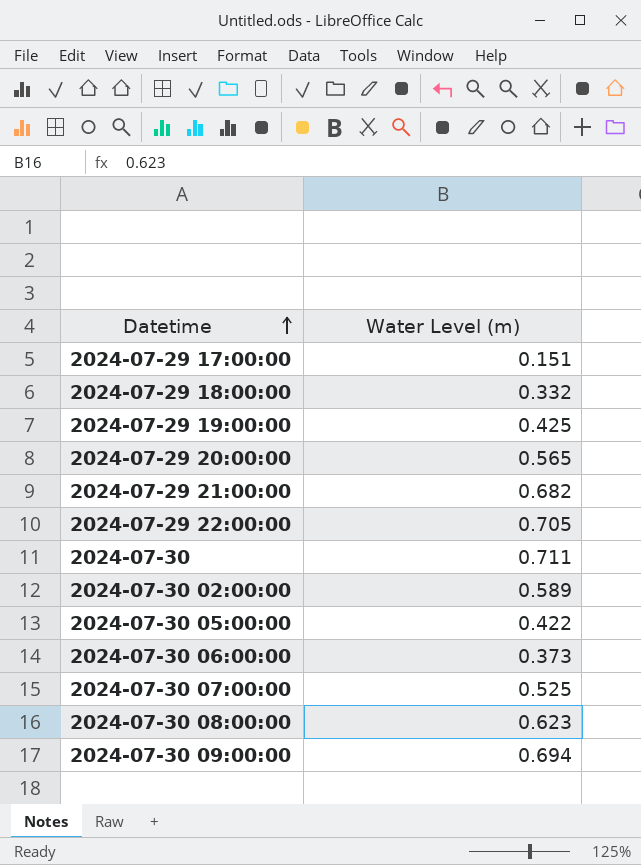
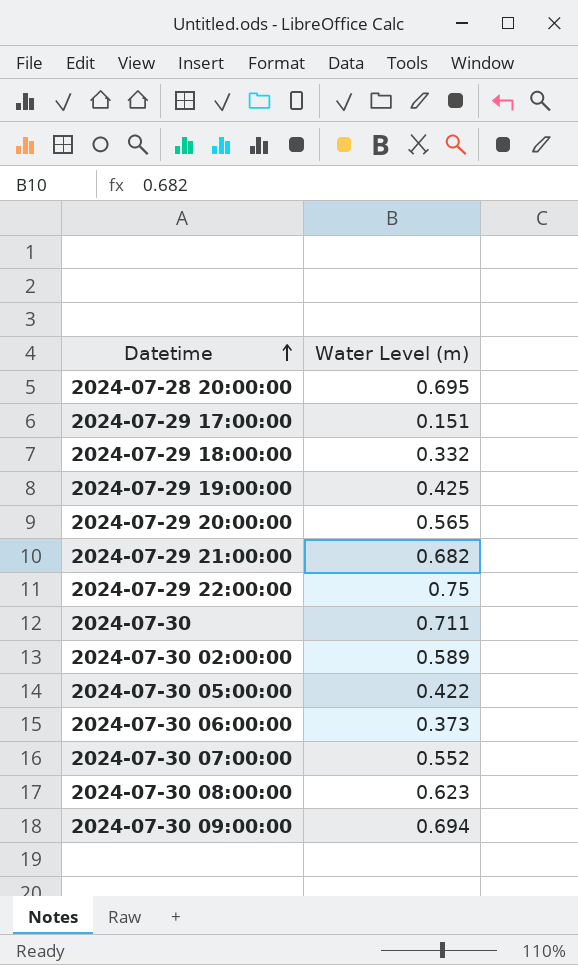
row 2024-07-28 20:00:00: none -> 0.695
2024-07-29 22:00:00 | Water Level (m): 0.705 -> 0.75
2024-07-30 07:00:00 | Water Level (m): 0.525 -> 0.552

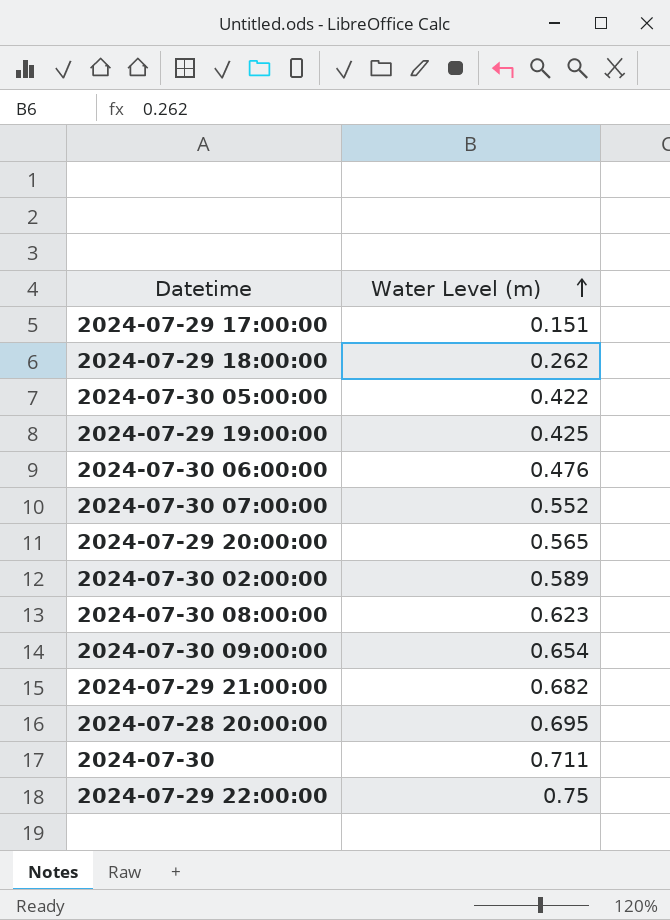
row order: Datetime ascending -> Water Level (m) ascending
2024-07-29 18:00:00 | Water Level (m): 0.332 -> 0.262
2024-07-30 06:00:00 | Water Level (m): 0.373 -> 0.476
2024-07-30 09:00:00 | Water Level (m): 0.694 -> 0.654

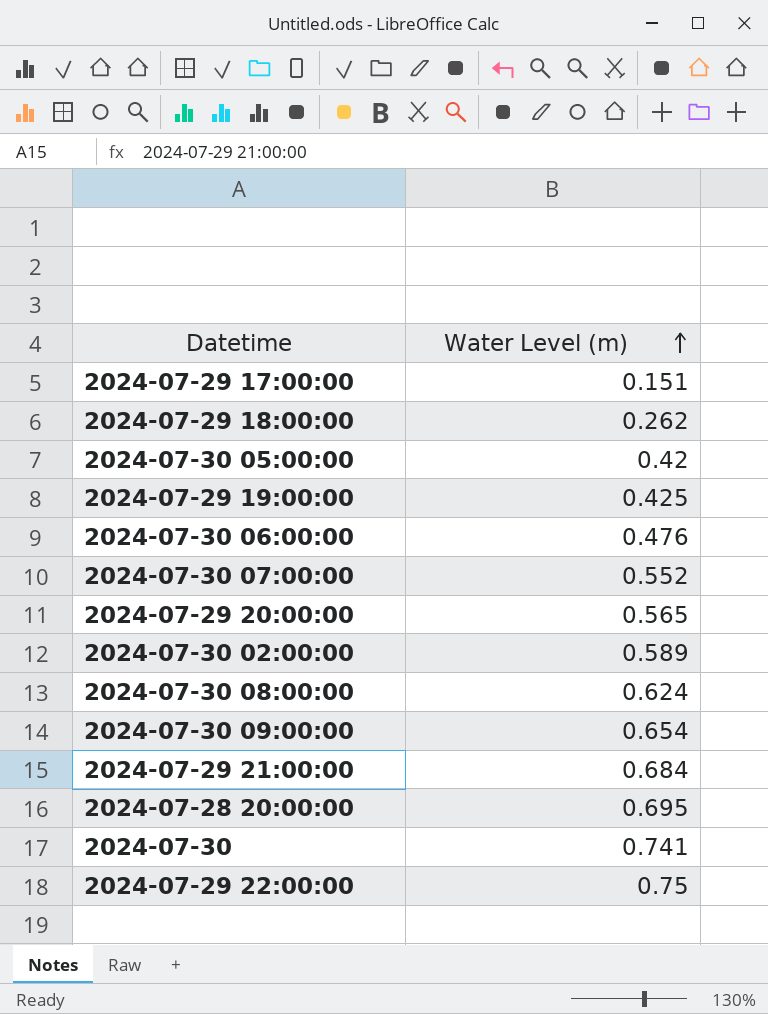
2024-07-30 05:00:00 | Water Level (m): 0.422 -> 0.42
2024-07-30 08:00:00 | Water Level (m): 0.623 -> 0.624
2024-07-29 21:00:00 | Water Level (m): 0.682 -> 0.684
2024-07-30 | Water Level (m): 0.711 -> 0.741

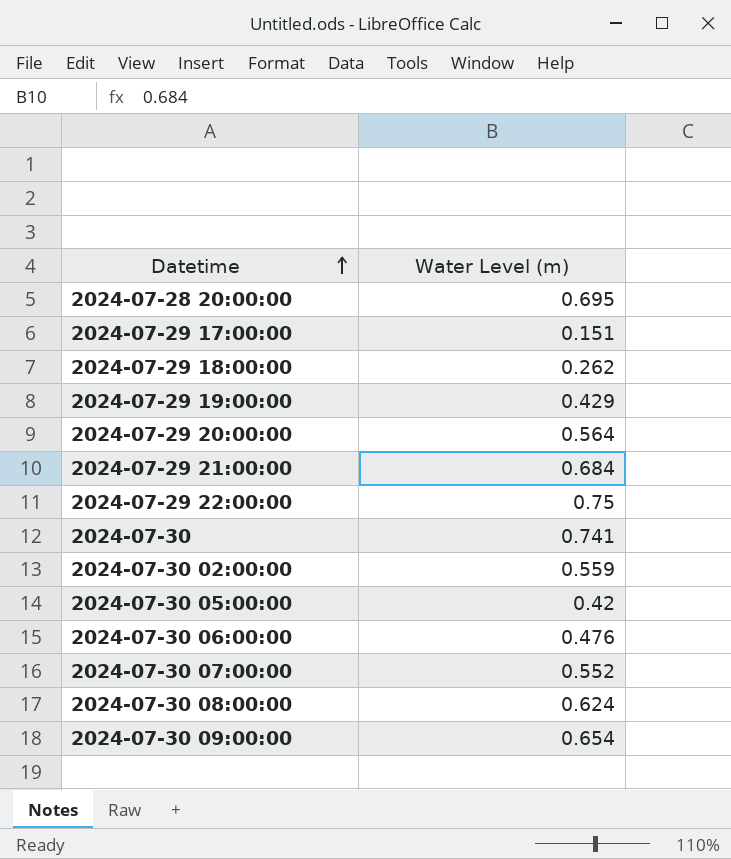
row order: Water Level (m) ascending -> Datetime ascending
2024-07-29 19:00:00 | Water Level (m): 0.425 -> 0.429
2024-07-29 20:00:00 | Water Level (m): 0.565 -> 0.564
2024-07-30 02:00:00 | Water Level (m): 0.589 -> 0.559

